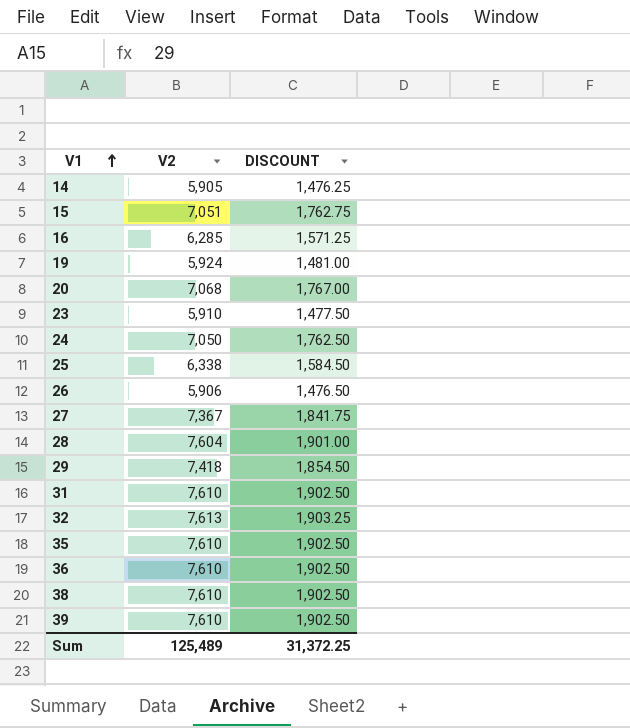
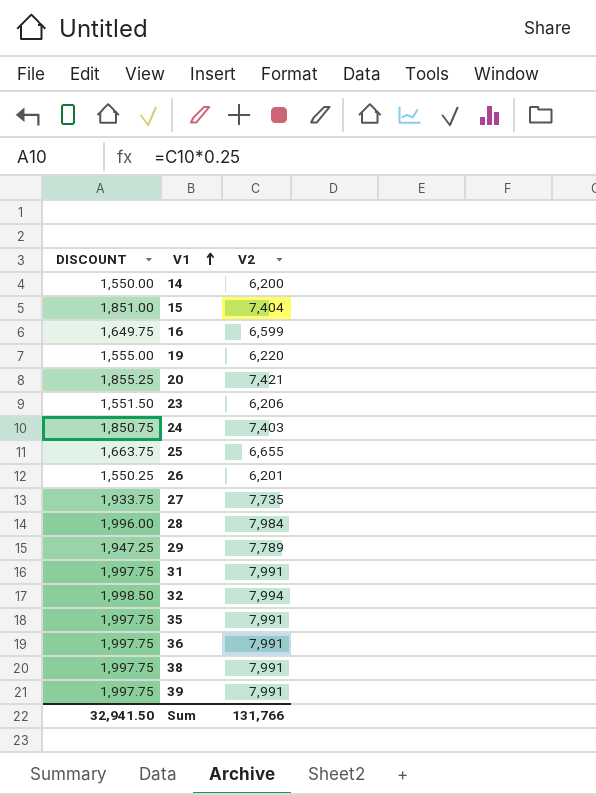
column DISCOUNT | position: 3 -> 1
14 | DISCOUNT: 1,476.25 -> 1,550.00
14 | V2: 5,905 -> 6,200
15 | DISCOUNT: 1,762.75 -> 1,851.00
15 | V2: 7,051 -> 7,404
16 | DISCOUNT: 1,571.25 -> 1,649.75
16 | V2: 6,285 -> 6,599
19 | DISCOUNT: 1,481.00 -> 1,555.00
19 | V2: 5,924 -> 6,220
20 | DISCOUNT: 1,767.00 -> 1,855.25
20 | V2: 7,068 -> 7,421
23 | DISCOUNT: 1,477.50 -> 1,551.50
23 | V2: 5,910 -> 6,206
24 | DISCOUNT: 1,762.50 -> 1,850.75
24 | V2: 7,050 -> 7,403
25 | DISCOUNT: 1,584.50 -> 1,663.75
25 | V2: 6,338 -> 6,655
26 | DISCOUNT: 1,476.50 -> 1,550.25
26 | V2: 5,906 -> 6,201
27 | DISCOUNT: 1,841.75 -> 1,933.75
27 | V2: 7,367 -> 7,735
28 | DISCOUNT: 1,901.00 -> 1,996.00
28 | V2: 7,604 -> 7,984
29 | DISCOUNT: 1,854.50 -> 1,947.25
29 | V2: 7,418 -> 7,789
31 | DISCOUNT: 1,902.50 -> 1,997.75
31 | V2: 7,610 -> 7,991
32 | DISCOUNT: 1,903.25 -> 1,998.50
32 | V2: 7,613 -> 7,994
35 | DISCOUNT: 1,902.50 -> 1,997.75
35 | V2: 7,610 -> 7,991
36 | DISCOUNT: 1,902.50 -> 1,997.75
36 | V2: 7,610 -> 7,991
38 | DISCOUNT: 1,902.50 -> 1,997.75
38 | V2: 7,610 -> 7,991
39 | DISCOUNT: 1,902.50 -> 1,997.75
39 | V2: 7,610 -> 7,991
Sum | DISCOUNT: 31,372.25 -> 32,941.50
Sum | V2: 125,489 -> 131,766

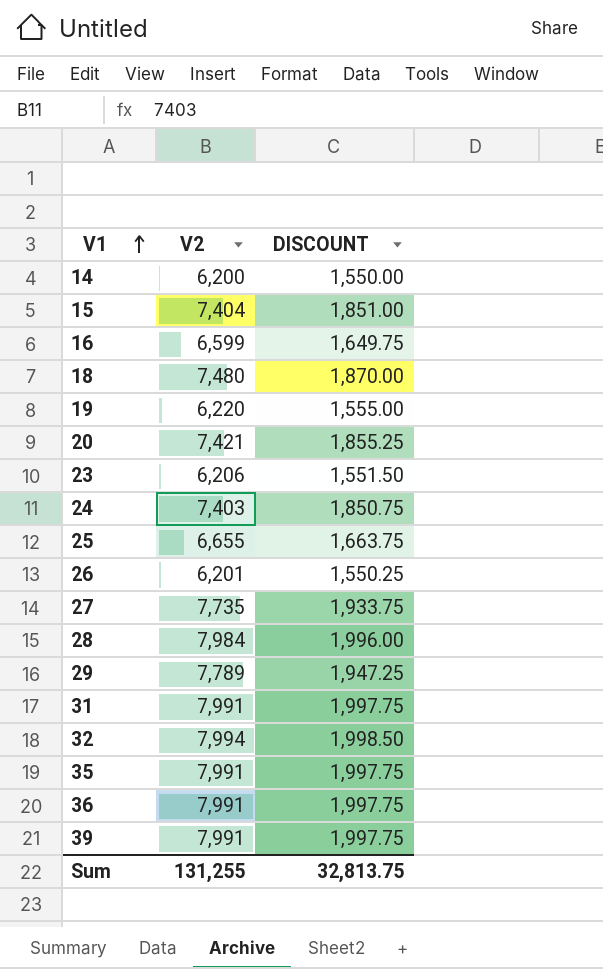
column DISCOUNT | position: 1 -> 3
row 38: 1,997.75 | 7,991 -> none
row 18: none -> 7,480 | 1,870.00
Sum | V2: 131,766 -> 131,255
Sum | DISCOUNT: 32,941.50 -> 32,813.75

